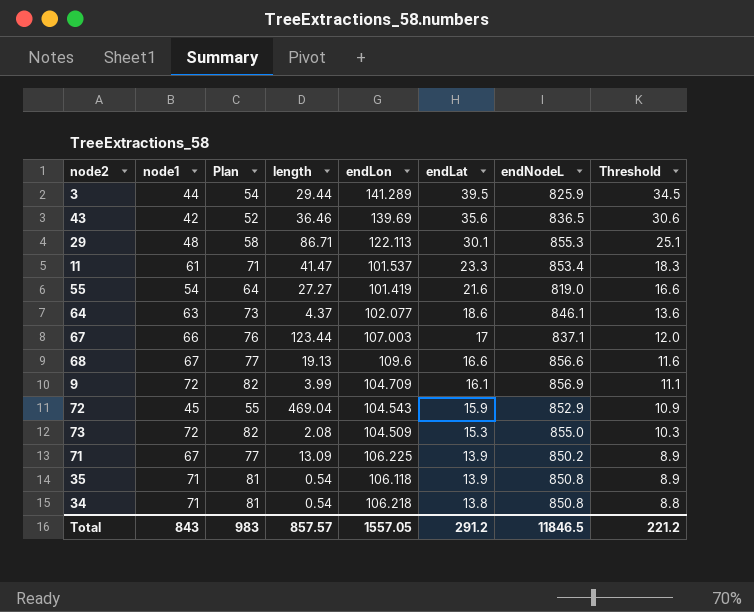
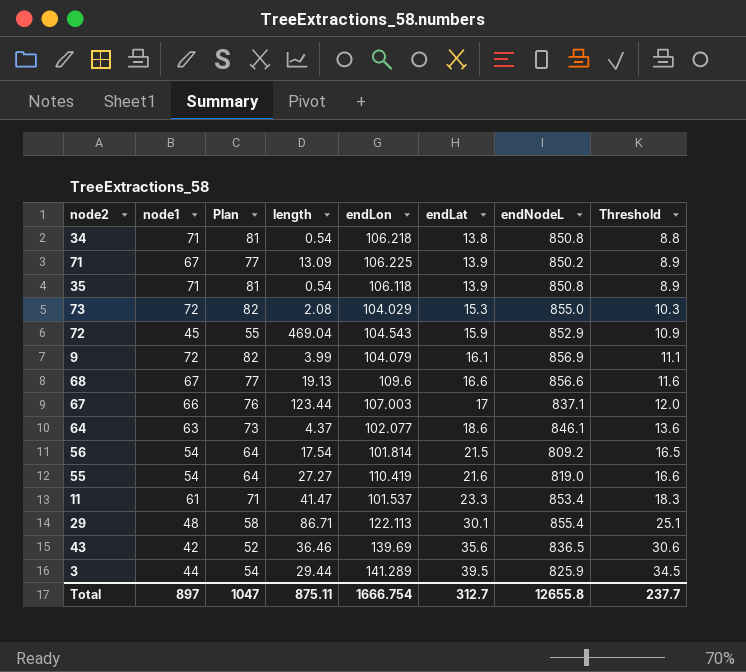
row order: endLat descending -> endLat ascending
73 | endLon: 104.509 -> 104.029
9 | endLon: 104.709 -> 104.079
row 56: none -> 54 | 64 | 17.54 | 101.814 | 21.5 | 809.2 | 16.5
55 | endLon: 101.419 -> 110.419
29 | endNodeL: 855.3 -> 855.4
Total | node1: 843 -> 897
Total | Plan: 983 -> 1047
Total | length: 857.57 -> 875.11
Total | endLon: 1557.05 -> 1666.754
Total | endLat: 291.2 -> 312.7
Total | endNodeL: 11846.5 -> 12655.8
Total | Threshold: 221.2 -> 237.7

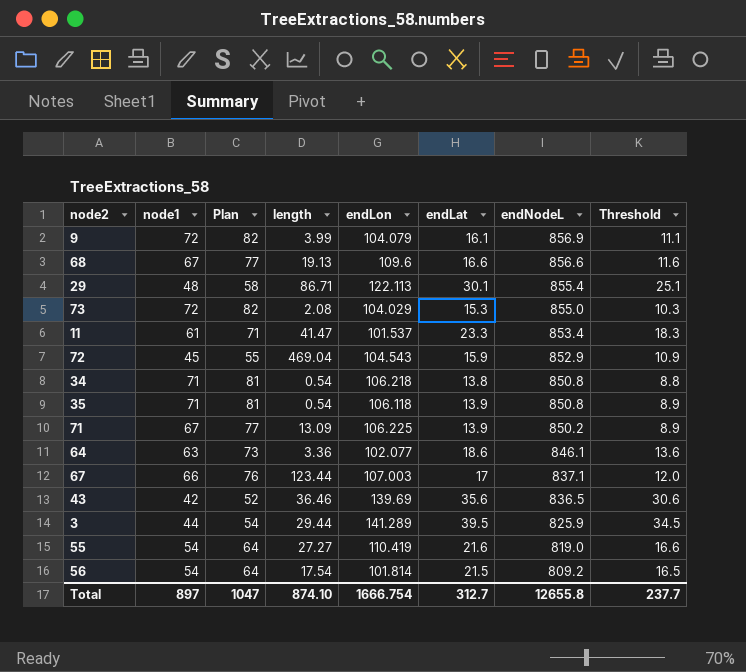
row order: endLat ascending -> endNodeL descending
64 | length: 4.37 -> 3.36
Total | length: 875.11 -> 874.10

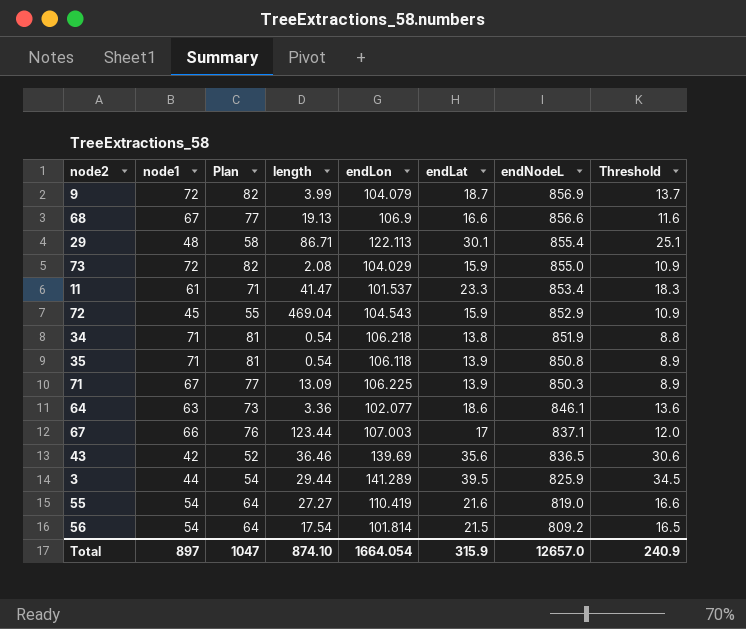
9 | endLat: 16.1 -> 18.7
9 | Threshold: 11.1 -> 13.7
68 | endLon: 109.6 -> 106.9
73 | endLat: 15.3 -> 15.9
73 | Threshold: 10.3 -> 10.9
34 | endNodeL: 850.8 -> 851.9
71 | endNodeL: 850.2 -> 850.3
Total | endLon: 1666.754 -> 1664.054
Total | endLat: 312.7 -> 315.9
Total | endNodeL: 12655.8 -> 12657.0
Total | Threshold: 237.7 -> 240.9

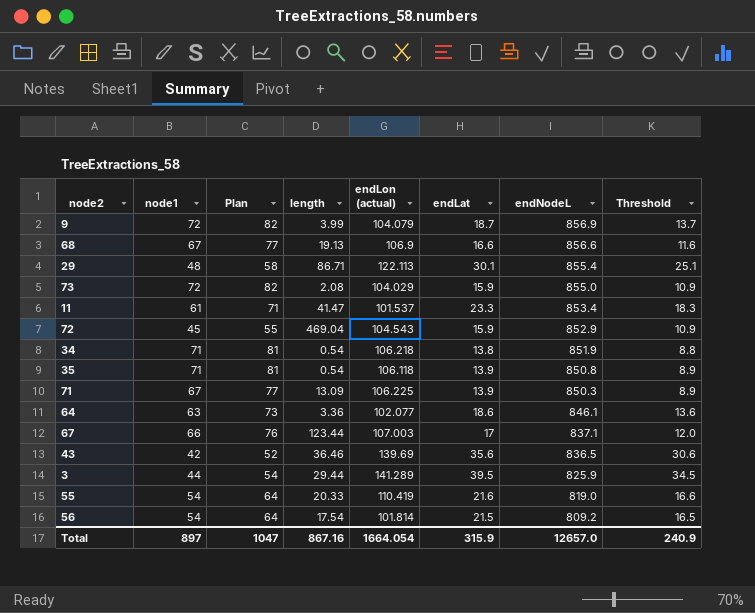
column name: endLon -> endLon (actual)
55 | length: 27.27 -> 20.33
Total | length: 874.10 -> 867.16

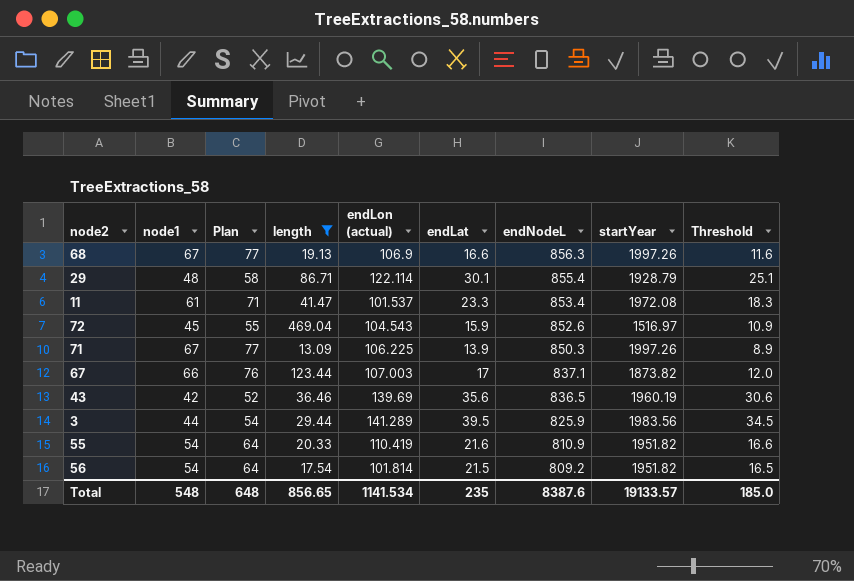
filter: none -> length >= 13.09
column startYear | position: none -> 8
68 | endNodeL: 856.6 -> 856.3
29 | endLon (actual): 122.113 -> 122.114
72 | endNodeL: 852.9 -> 852.6
55 | endNodeL: 819.0 -> 810.9
Total | node1: 897 -> 548
Total | Plan: 1047 -> 648
Total | length: 867.16 -> 856.65
Total | endLon (actual): 1664.054 -> 1141.534
Total | endLat: 315.9 -> 235
Total | endNodeL: 12657.0 -> 8387.6
Total | Threshold: 240.9 -> 185.0

